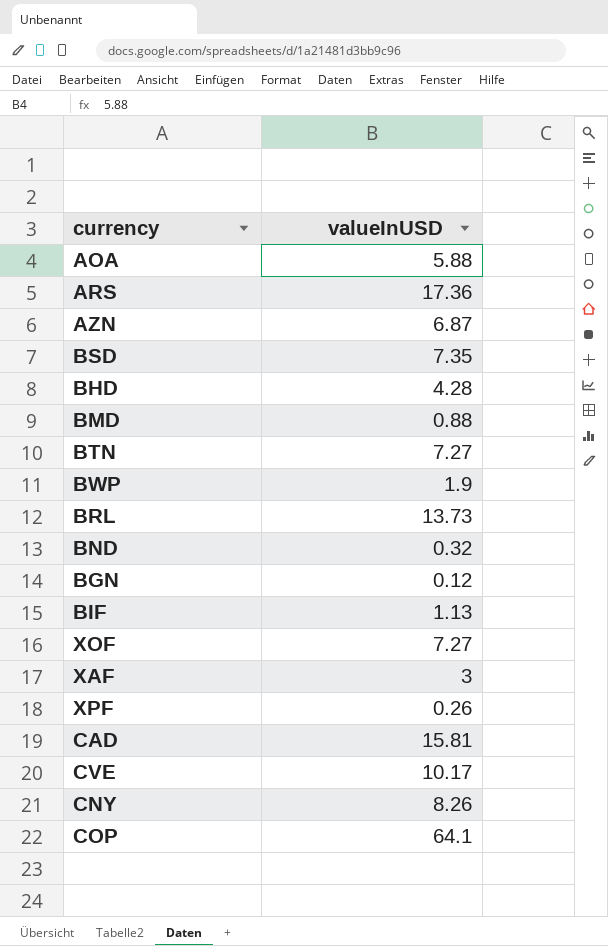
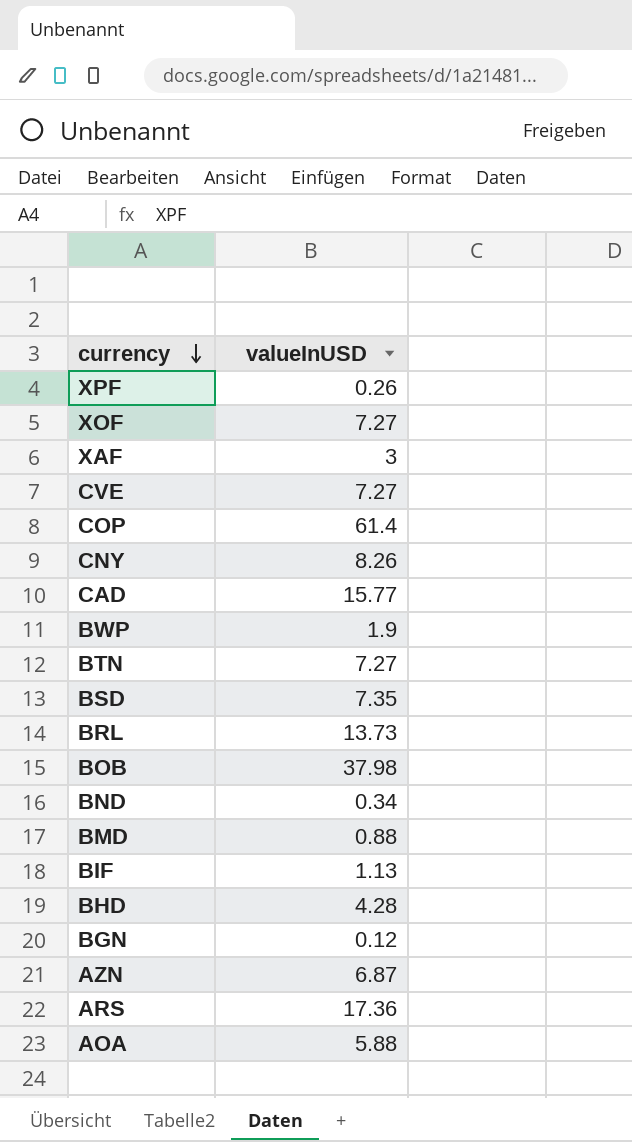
row order: none -> currency descending
CVE | valueInUSD: 10.17 -> 7.27
COP | valueInUSD: 64.1 -> 61.4
CAD | valueInUSD: 15.81 -> 15.77
row BOB: none -> 37.98
BND | valueInUSD: 0.32 -> 0.34

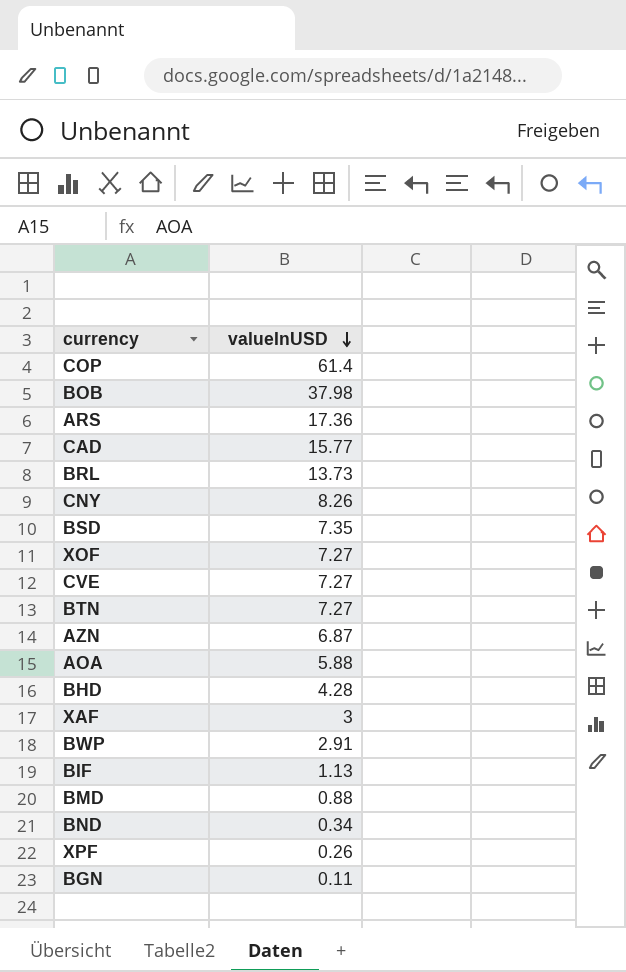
row order: currency descending -> valueInUSD descending
BWP | valueInUSD: 1.9 -> 2.91
BGN | valueInUSD: 0.12 -> 0.11

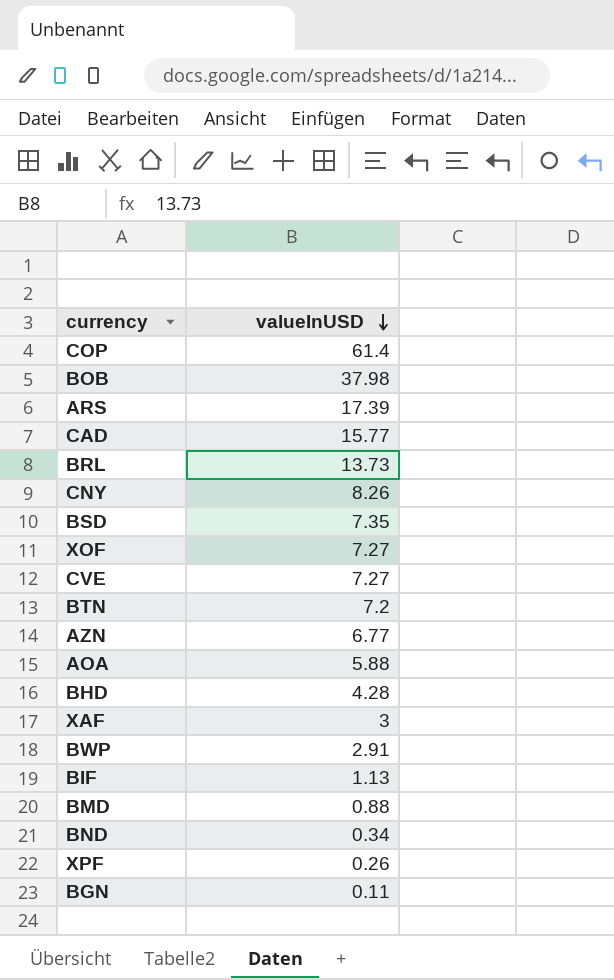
ARS | valueInUSD: 17.36 -> 17.39
BTN | valueInUSD: 7.27 -> 7.2
AZN | valueInUSD: 6.87 -> 6.77

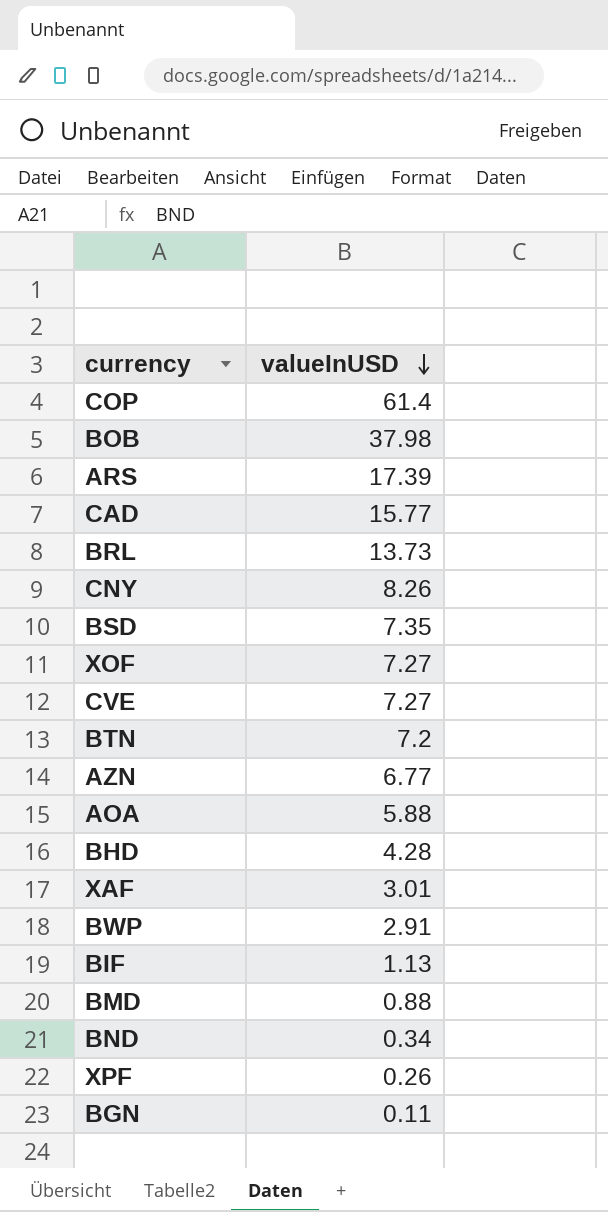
XAF | valueInUSD: 3 -> 3.01

